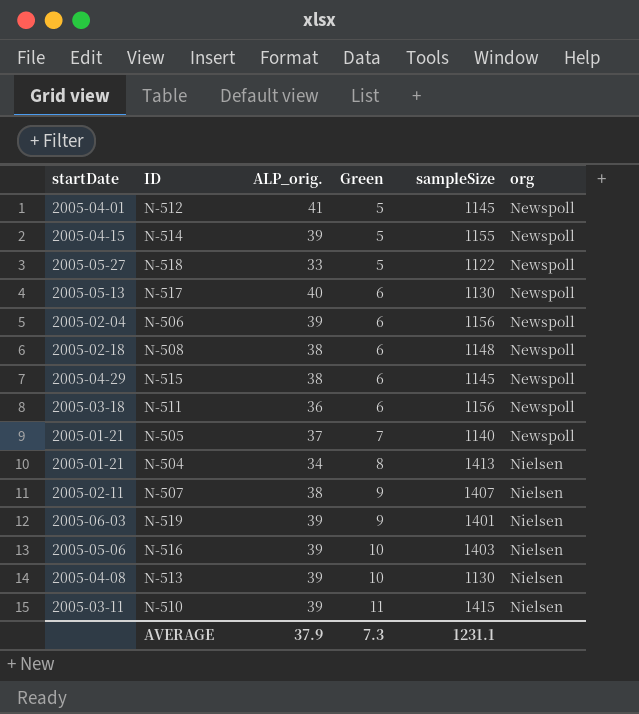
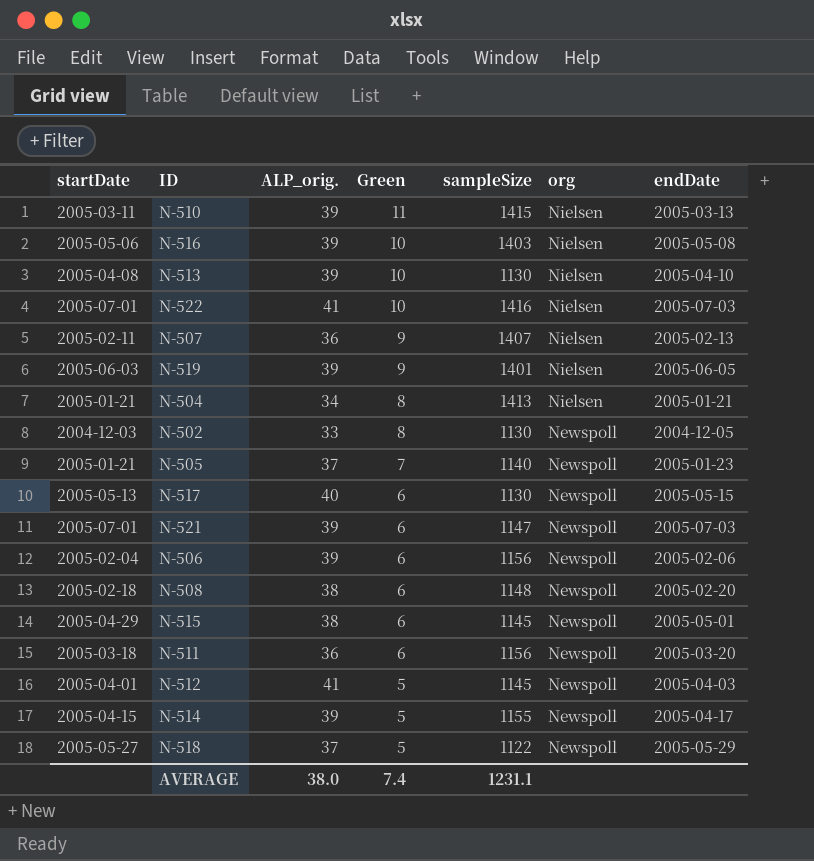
row order: Green ascending -> Green descending
column endDate | position: none -> 7
row N-522: none -> 2005-07-01 | 41 | 10 | 1416 | Nielsen | 2005-07-03
N-507 | ALP_orig.: 38 -> 36
row N-502: none -> 2004-12-03 | 33 | 8 | 1130 | Newspoll | 2004-12-05
row N-521: none -> 2005-07-01 | 39 | 6 | 1147 | Newspoll | 2005-07-03
N-518 | ALP_orig.: 33 -> 37
AVERAGE | ALP_orig.: 37.9 -> 38.0
AVERAGE | Green: 7.3 -> 7.4

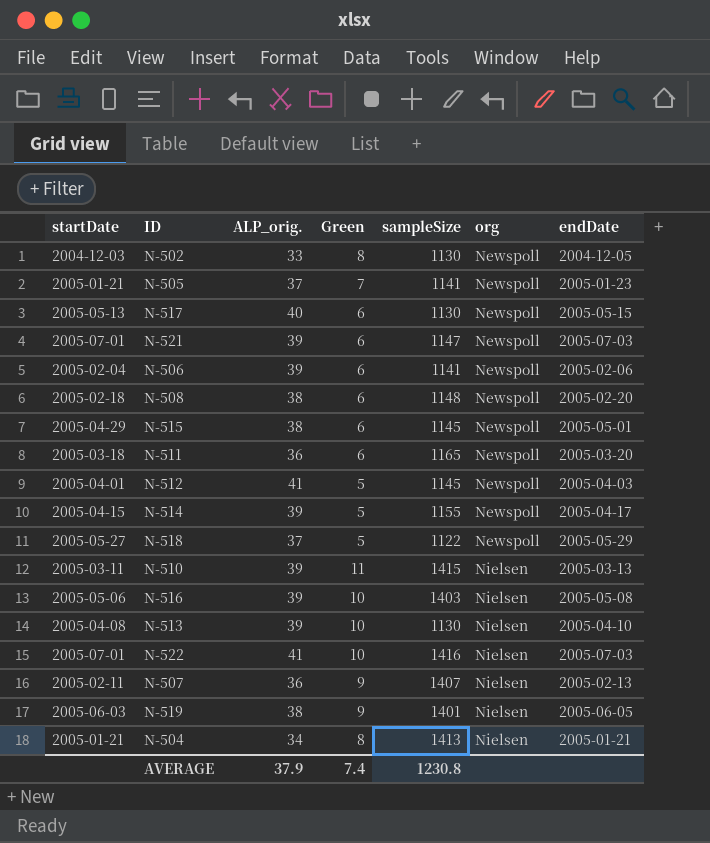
row order: Green descending -> org ascending
N-505 | sampleSize: 1140 -> 1141
N-506 | sampleSize: 1156 -> 1141
N-511 | sampleSize: 1156 -> 1165
N-519 | ALP_orig.: 39 -> 38
AVERAGE | ALP_orig.: 38.0 -> 37.9
AVERAGE | sampleSize: 1231.1 -> 1230.8

